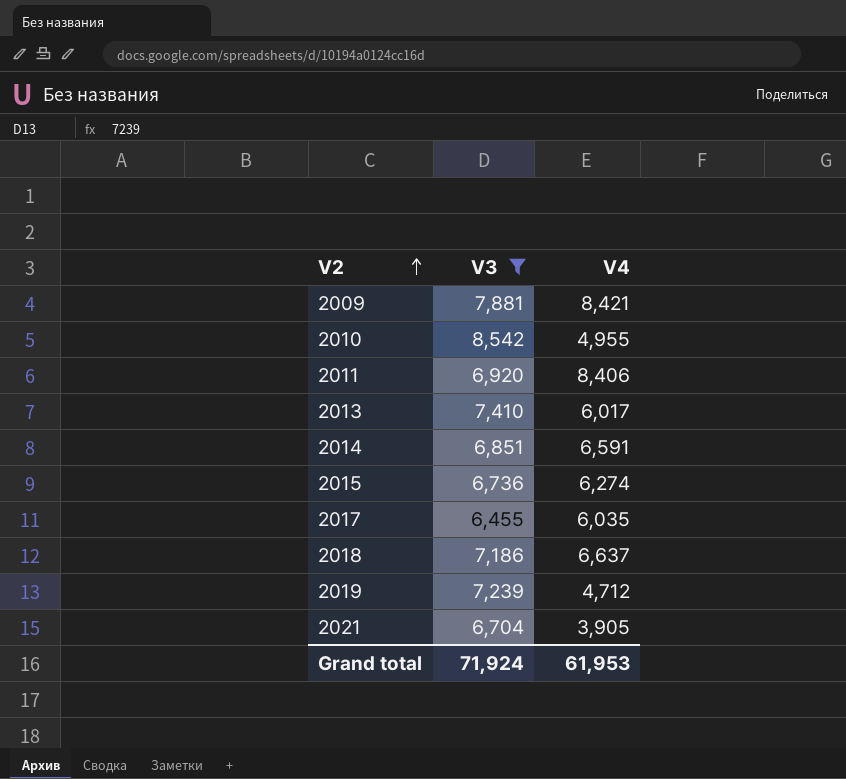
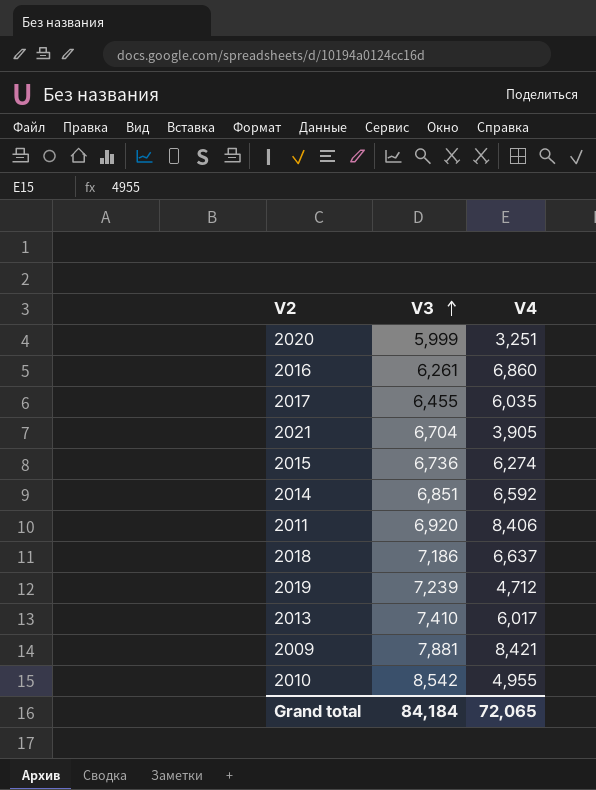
filter: V3 >= 6,455 -> none
row order: V2 ascending -> V3 ascending
2014 | V4: 6,591 -> 6,592
Grand total | V3: 71,924 -> 84,184
Grand total | V4: 61,953 -> 72,065

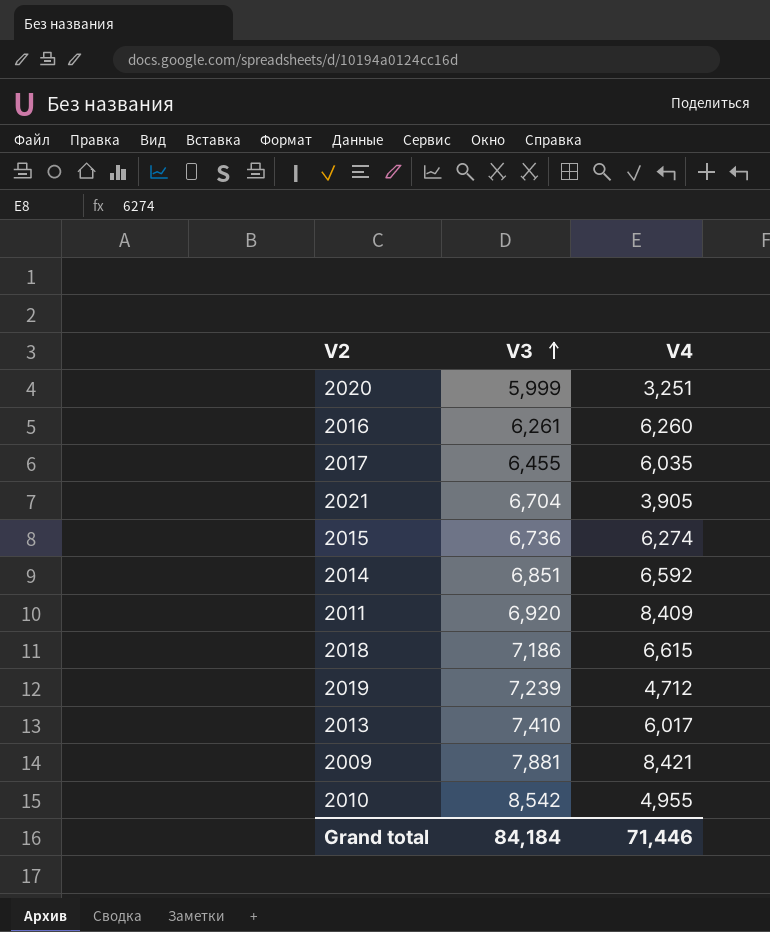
2016 | V4: 6,860 -> 6,260
2011 | V4: 8,406 -> 8,409
2018 | V4: 6,637 -> 6,615
Grand total | V4: 72,065 -> 71,446

